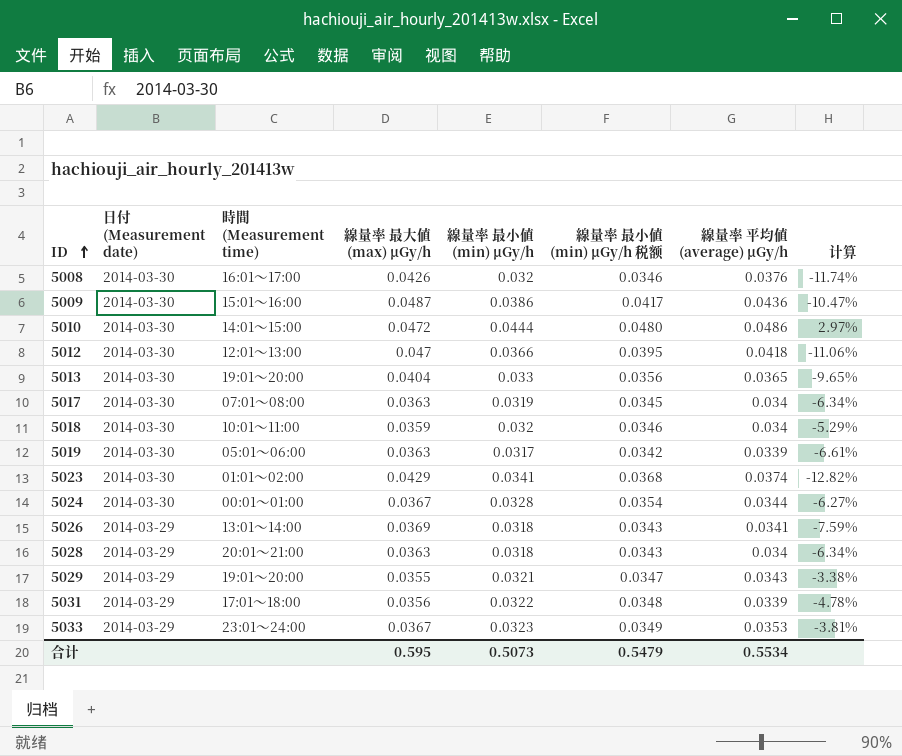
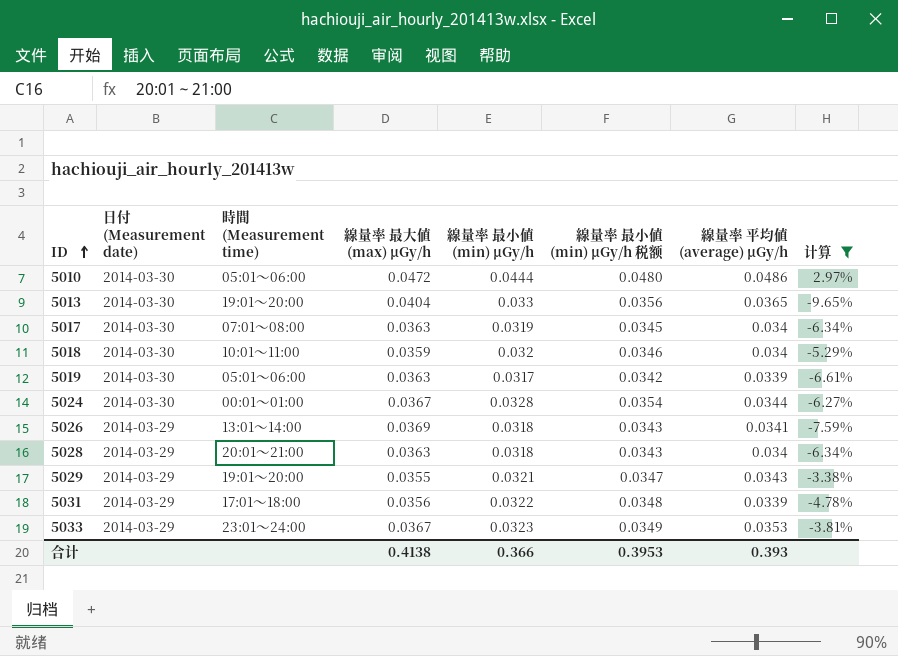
filter: none -> 计算 >= -9.65%
5010 | 時間 (Measurement time): 14:01～15:00 -> 05:01～06:00
合计 | 線量率 最大値 (max) μGy/h: 0.595 -> 0.4138
合计 | 線量率 最小値 (min) μGy/h: 0.5073 -> 0.366
合计 | 線量率 最小値 (min) μGy/h 税额: 0.5479 -> 0.3953
合计 | 線量率 平均値 (average) μGy/h: 0.5534 -> 0.393

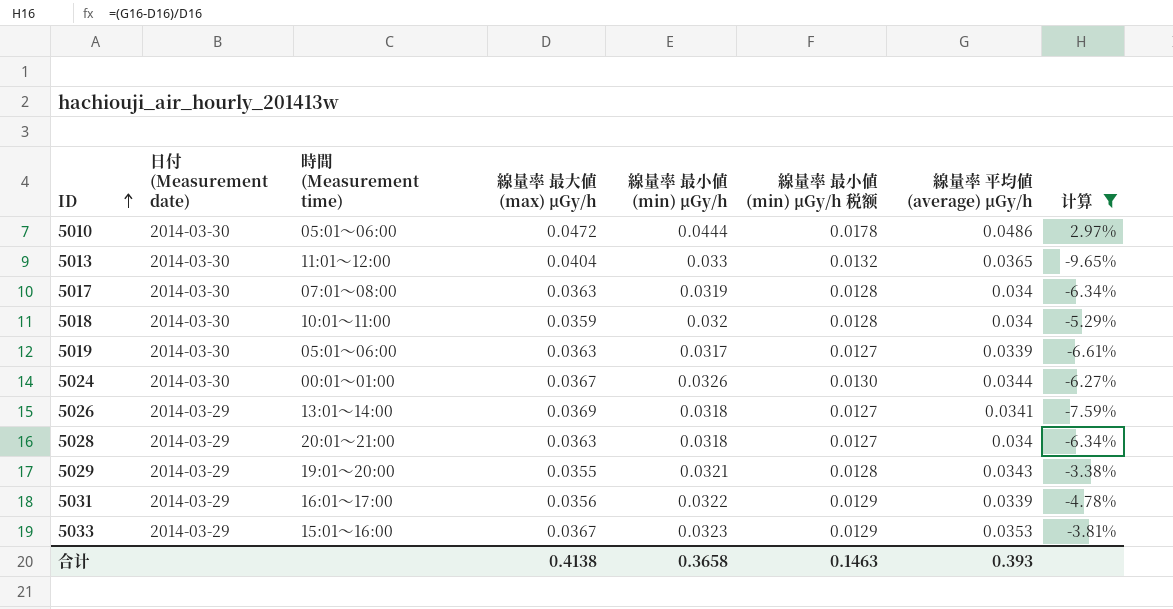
column 線量率 最小値 (min) μGy/h 税额 | formula: [線量率 最小値 (min) μGy/h] * 1.08 -> [線量率 最小値 (min) μGy/h] * 0.4
5013 | 時間 (Measurement time): 19:01～20:00 -> 11:01～12:00
5024 | 線量率 最小値 (min) μGy/h: 0.0328 -> 0.0326
5031 | 時間 (Measurement time): 17:01～18:00 -> 16:01～17:00
5033 | 時間 (Measurement time): 23:01～24:00 -> 15:01～16:00
合计 | 線量率 最小値 (min) μGy/h: 0.366 -> 0.3658
合计 | 線量率 最小値 (min) μGy/h 税额: 0.3953 -> 0.1463

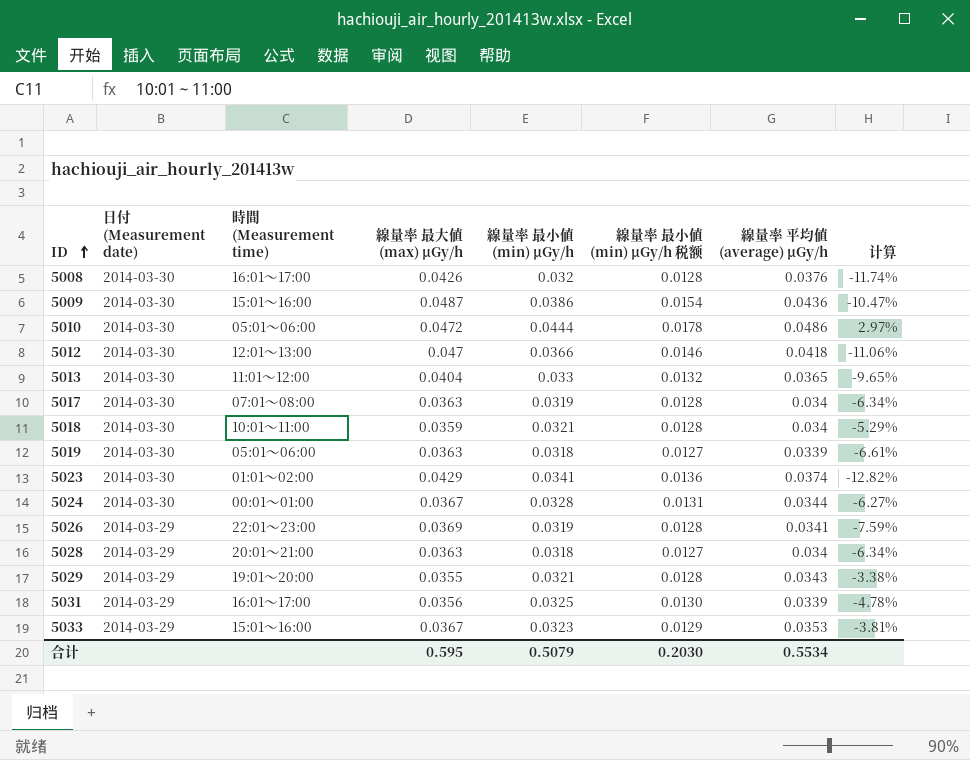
filter: 计算 >= -9.65% -> none
5018 | 線量率 最小値 (min) μGy/h: 0.032 -> 0.0321
5019 | 線量率 最小値 (min) μGy/h: 0.0317 -> 0.0318
5024 | 線量率 最小値 (min) μGy/h: 0.0326 -> 0.0328
5024 | 線量率 最小値 (min) μGy/h 税额: 0.0130 -> 0.0131
5026 | 時間 (Measurement time): 13:01～14:00 -> 22:01～23:00
5026 | 線量率 最小値 (min) μGy/h: 0.0318 -> 0.0319
5026 | 線量率 最小値 (min) μGy/h 税额: 0.0127 -> 0.0128
5031 | 線量率 最小値 (min) μGy/h: 0.0322 -> 0.0325
5031 | 線量率 最小値 (min) μGy/h 税额: 0.0129 -> 0.0130
合计 | 線量率 最大値 (max) μGy/h: 0.4138 -> 0.595
合计 | 線量率 最小値 (min) μGy/h: 0.3658 -> 0.5079
合计 | 線量率 最小値 (min) μGy/h 税额: 0.1463 -> 0.2030
合计 | 線量率 平均値 (average) μGy/h: 0.393 -> 0.5534

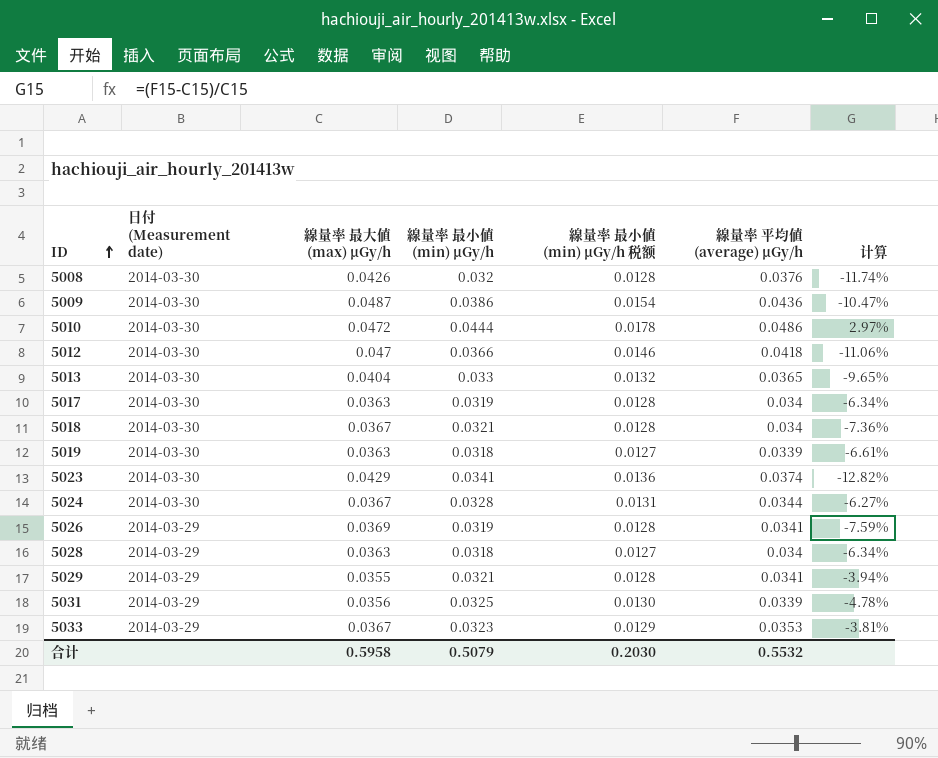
column 時間 (Measurement time) | position: 3 -> none
5018 | 線量率 最大値 (max) μGy/h: 0.0359 -> 0.0367
5018 | 计算: -5.29% -> -7.36%
5029 | 線量率 平均値 (average) μGy/h: 0.0343 -> 0.0341
5029 | 计算: -3.38% -> -3.94%
合计 | 線量率 最大値 (max) μGy/h: 0.595 -> 0.5958
合计 | 線量率 平均値 (average) μGy/h: 0.5534 -> 0.5532

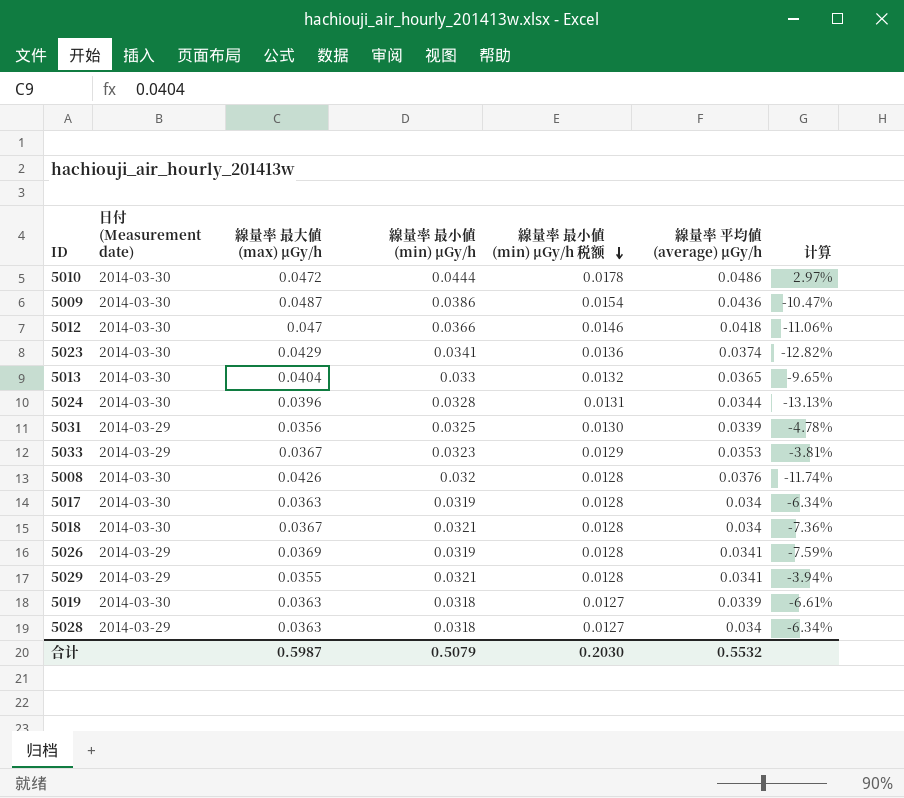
row order: ID ascending -> 線量率 最小値 (min) μGy/h 税额 descending
5024 | 線量率 最大値 (max) μGy/h: 0.0367 -> 0.0396
5024 | 计算: -6.27% -> -13.13%
合计 | 線量率 最大値 (max) μGy/h: 0.5958 -> 0.5987

